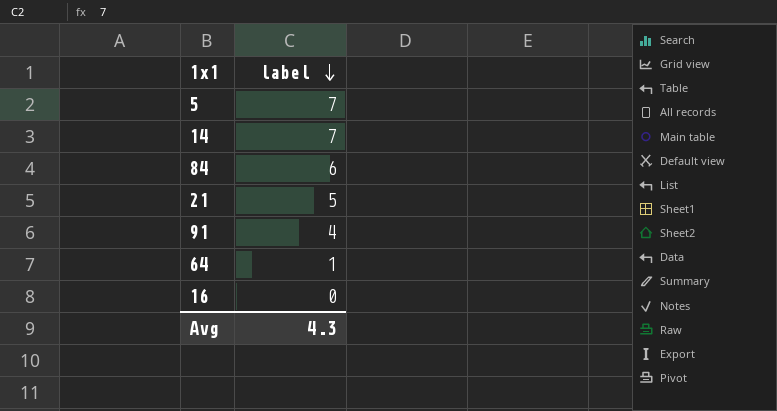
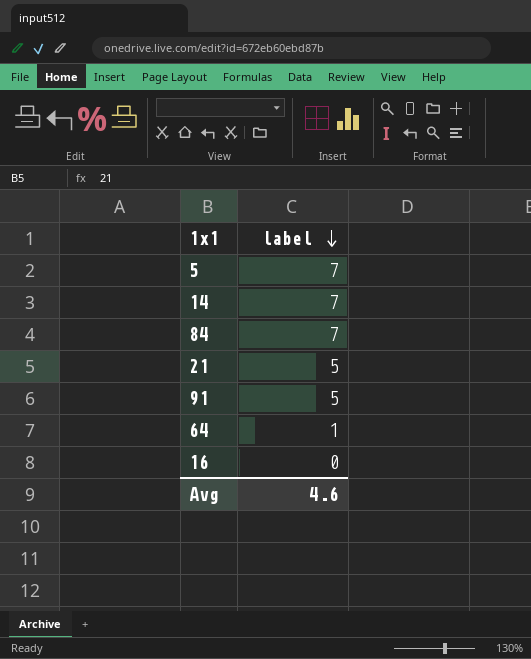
84 | label: 6 -> 7
91 | label: 4 -> 5
Avg | label: 4.3 -> 4.6

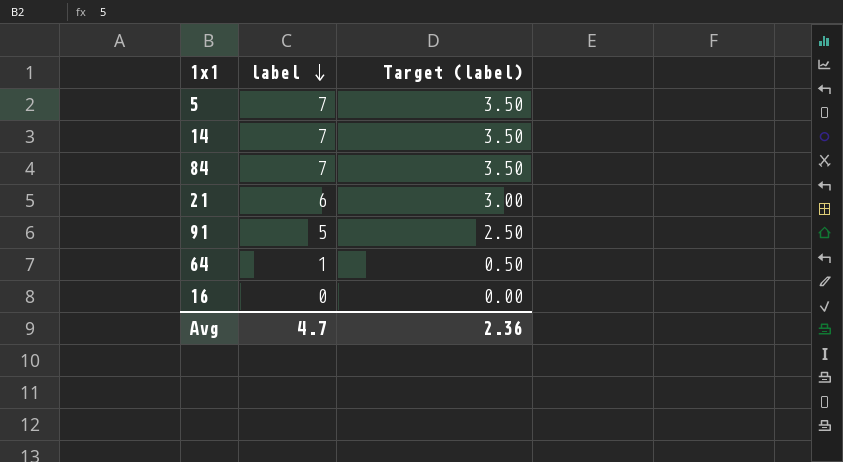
column Target (label) | formula: none -> [label] * 0.5
21 | label: 5 -> 6
Avg | label: 4.6 -> 4.7

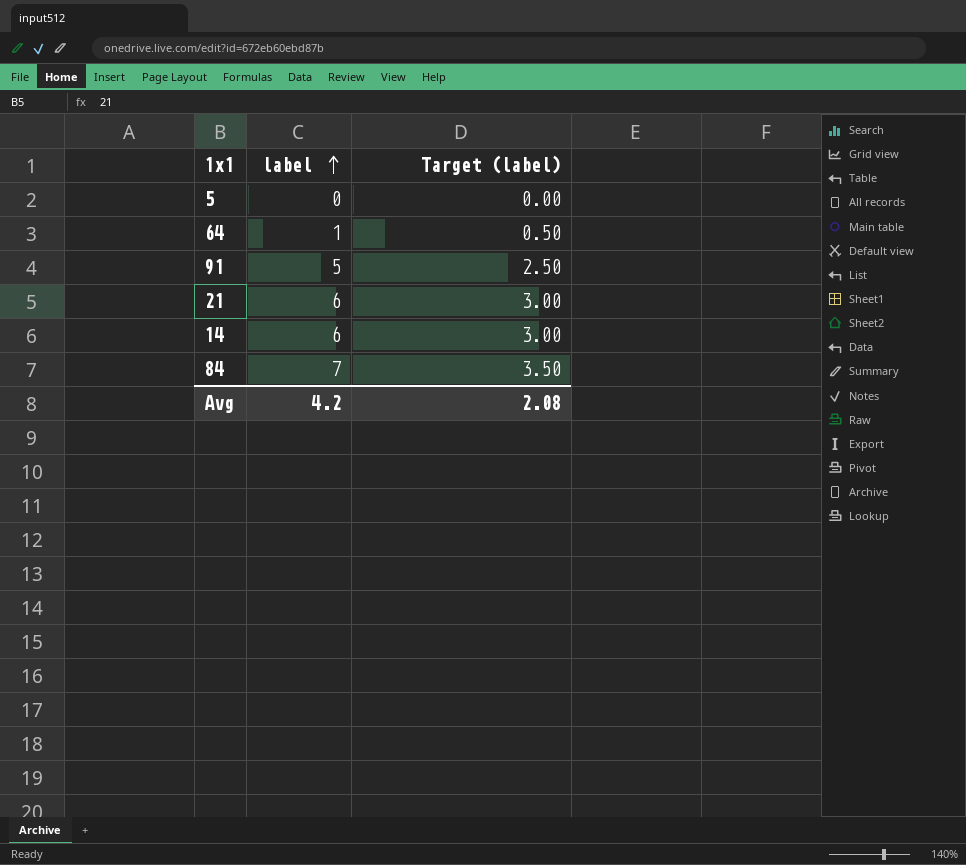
row order: label descending -> label ascending
row 16: 0 | 0.00 -> none
5 | label: 7 -> 0
5 | Target (label): 3.50 -> 0.00
14 | label: 7 -> 6
14 | Target (label): 3.50 -> 3.00
Avg | label: 4.7 -> 4.2
Avg | Target (label): 2.36 -> 2.08

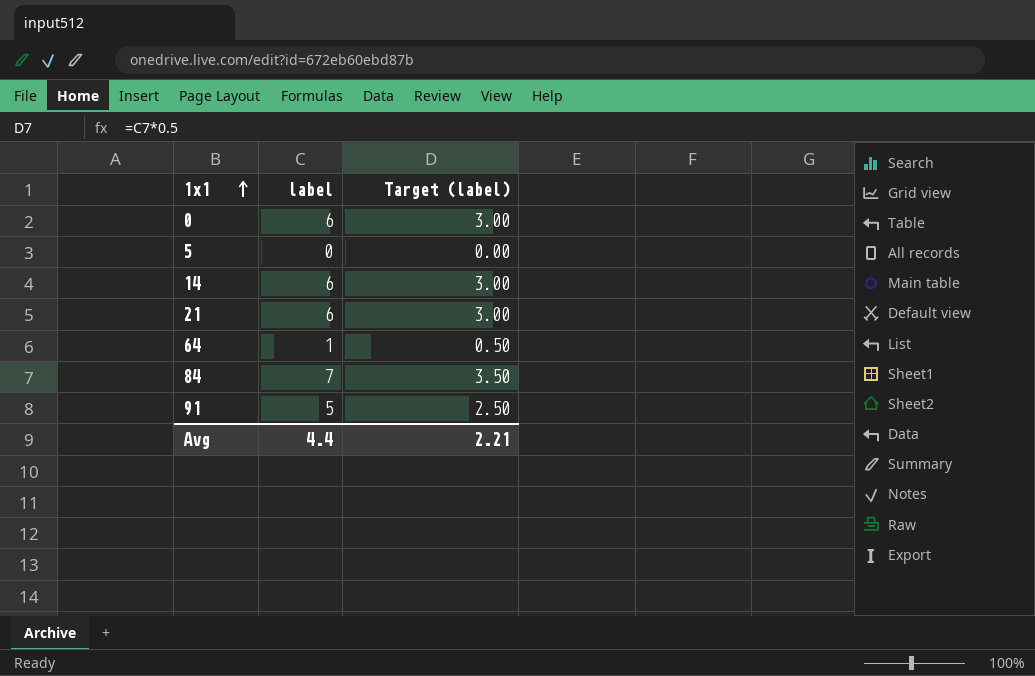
row order: label ascending -> 1x1 ascending
row 0: none -> 6 | 3.00
Avg | label: 4.2 -> 4.4
Avg | Target (label): 2.08 -> 2.21

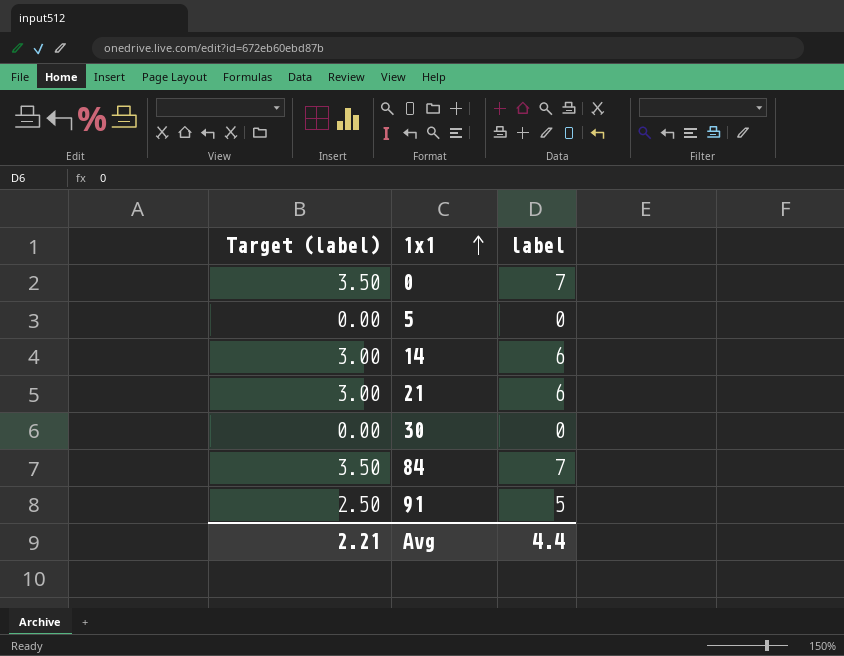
column Target (label) | position: 3 -> 1
row 64: 1 | 0.50 -> none
0 | Target (label): 3.00 -> 3.50
0 | label: 6 -> 7
row 30: none -> 0.00 | 0

